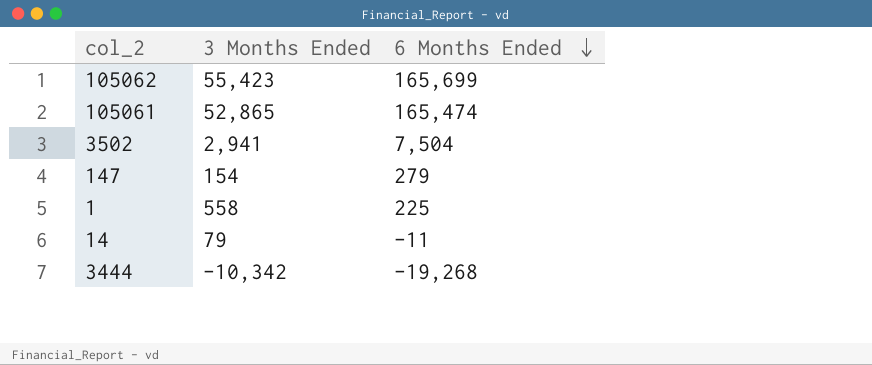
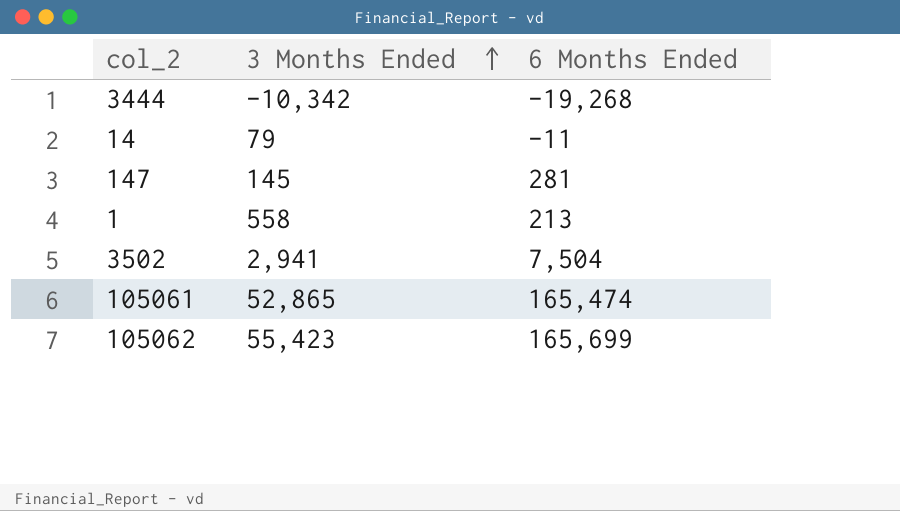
row order: 6 Months Ended descending -> 3 Months Ended ascending
147 | 3 Months Ended: 154 -> 145
147 | 6 Months Ended: 279 -> 281
1 | 6 Months Ended: 225 -> 213

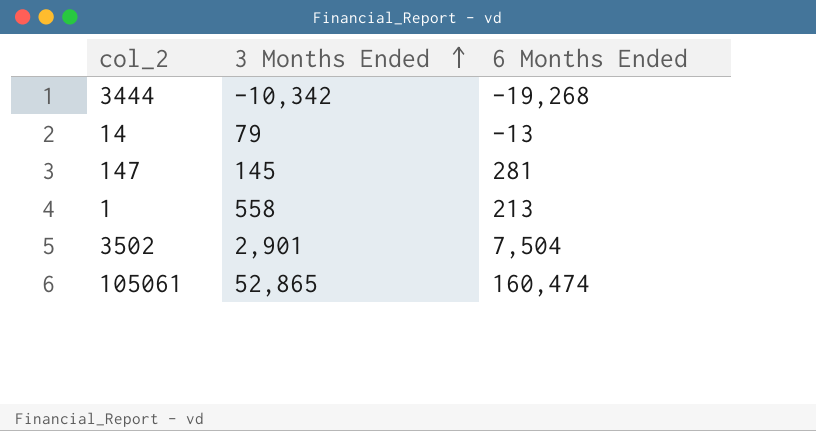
row 105062: 55,423 | 165,699 -> none
14 | 6 Months Ended: -11 -> -13
3502 | 3 Months Ended: 2,941 -> 2,901
105061 | 6 Months Ended: 165,474 -> 160,474

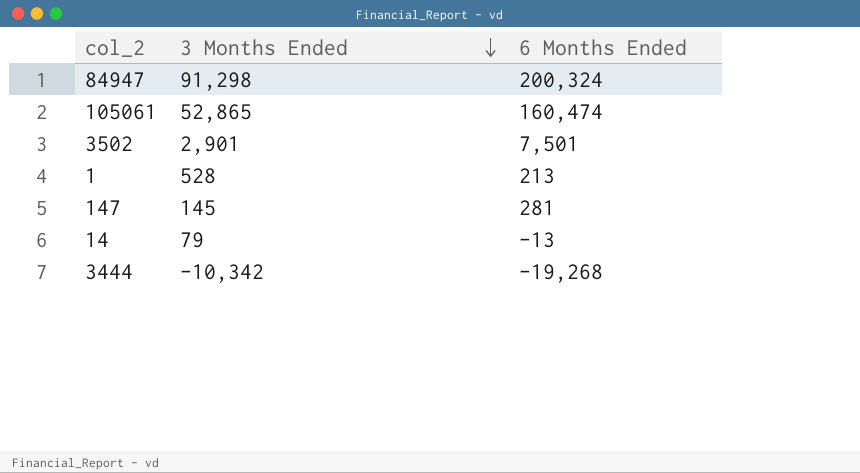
row order: 3 Months Ended ascending -> 3 Months Ended descending
row 84947: none -> 91,298 | 200,324
3502 | 6 Months Ended: 7,504 -> 7,501
1 | 3 Months Ended: 558 -> 528

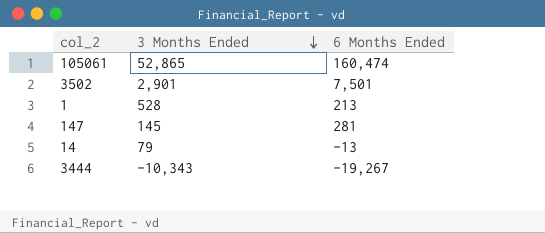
row 84947: 91,298 | 200,324 -> none
3444 | 3 Months Ended: -10,342 -> -10,343
3444 | 6 Months Ended: -19,268 -> -19,267

